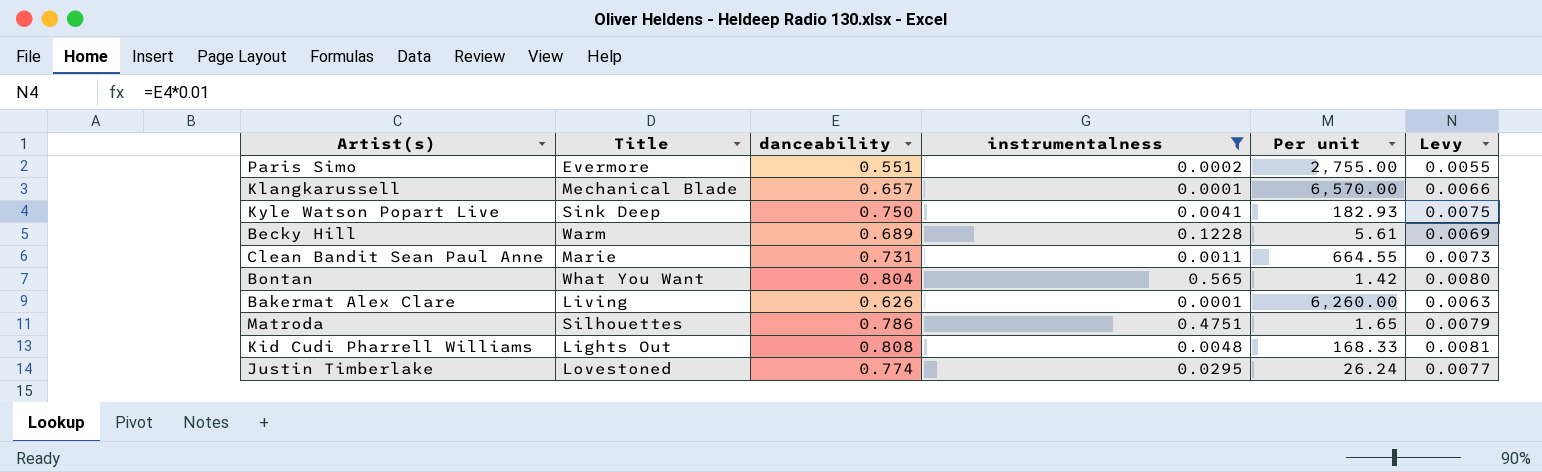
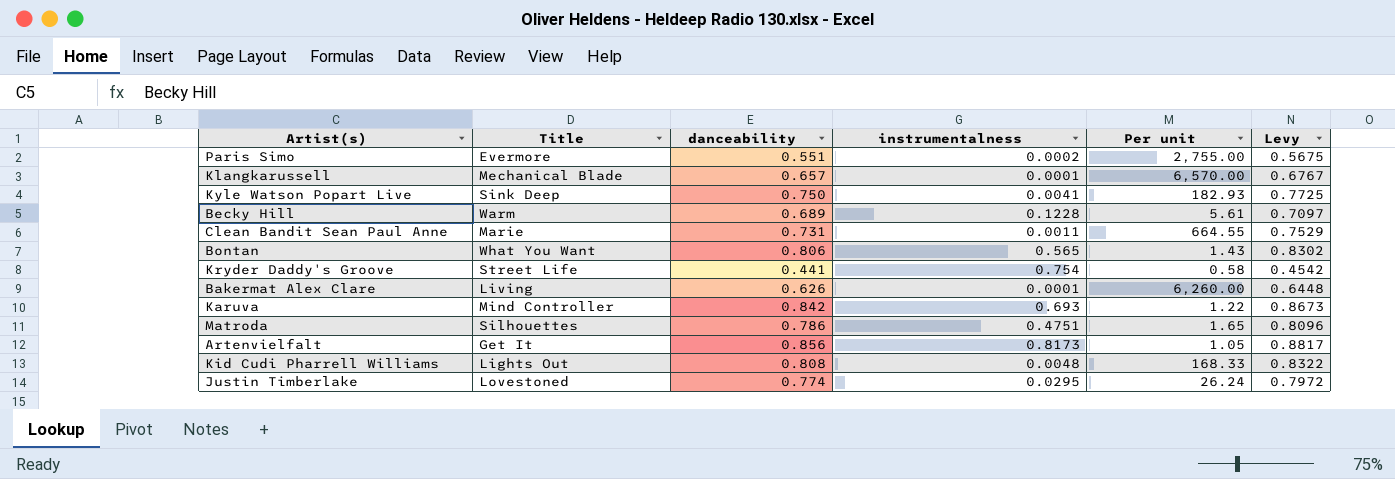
filter: instrumentalness <= 0.565 -> none
column Levy | formula: [danceability] * 0.01 -> [danceability] * 1.03
Bontan | danceability: 0.804 -> 0.806
Bontan | Per unit: 1.42 -> 1.43

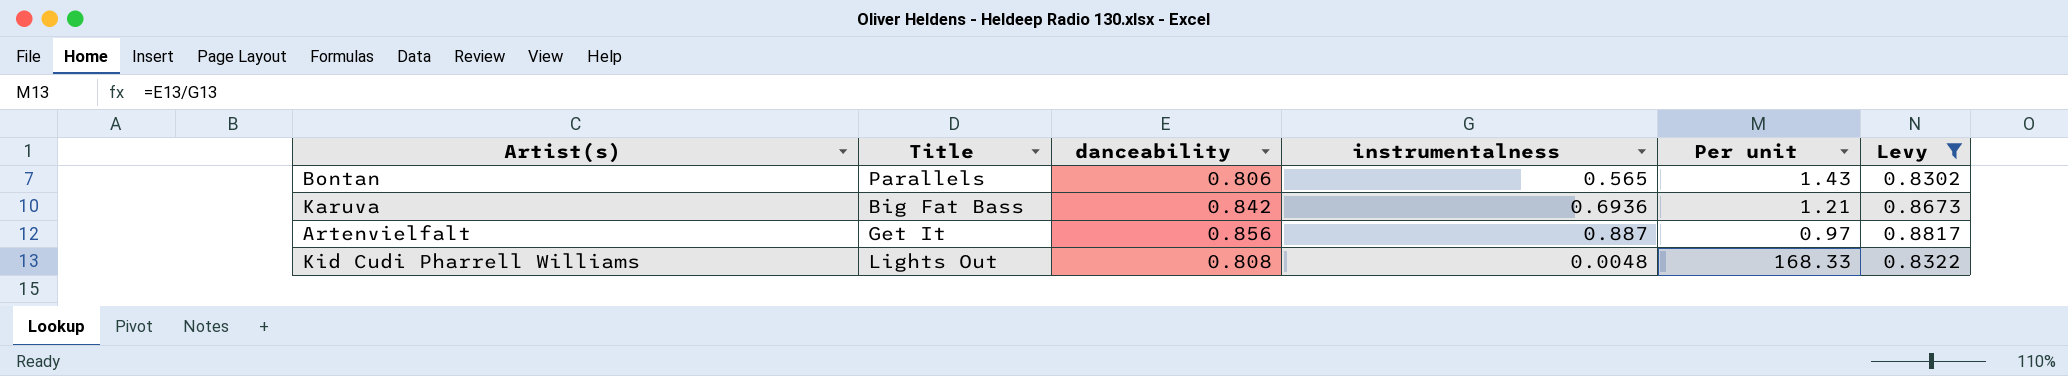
filter: none -> Levy >= 0.8302
Bontan | Title: What You Want -> Parallels
Karuva | Title: Mind Controller -> Big Fat Bass
Karuva | instrumentalness: 0.693 -> 0.6936
Karuva | Per unit: 1.22 -> 1.21
Artenvielfalt | instrumentalness: 0.8173 -> 0.887
Artenvielfalt | Per unit: 1.05 -> 0.97

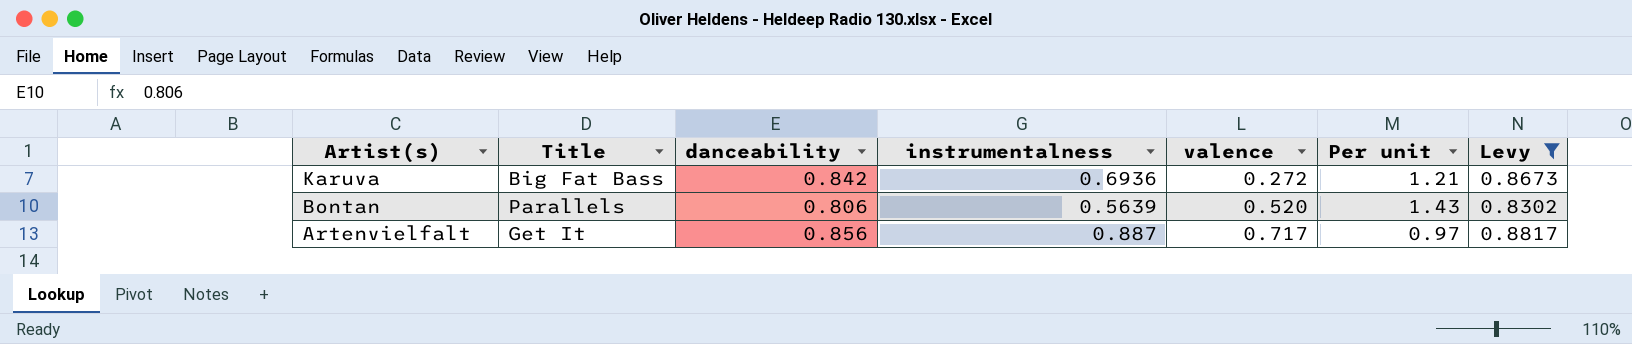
row order: none -> Artist(s) descending
column valence | position: none -> 5
row Kid Cudi Pharrell Williams: Lights Out | 0.808 | 0.0048 | 168.33 | 0.8322 -> none
Bontan | instrumentalness: 0.565 -> 0.5639

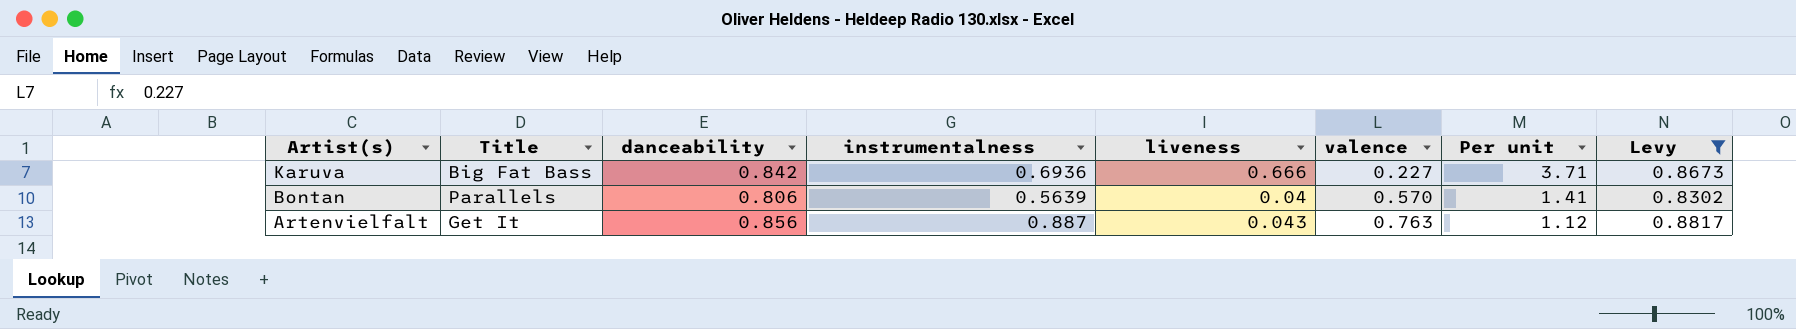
column liveness | position: none -> 5
column Per unit | formula: [danceability] / [instrumentalness] -> [danceability] / [valence]
Karuva | valence: 0.272 -> 0.227
Bontan | valence: 0.520 -> 0.570
Artenvielfalt | valence: 0.717 -> 0.763

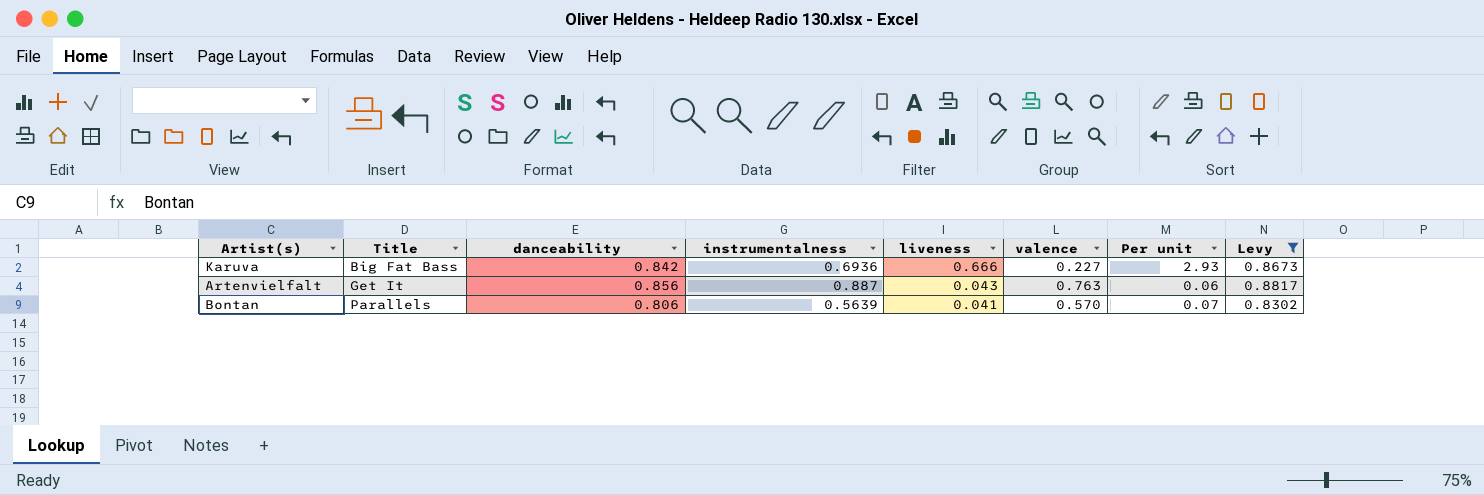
row order: Artist(s) descending -> Title ascending
column Per unit | formula: [danceability] / [valence] -> [liveness] / [valence]
Bontan | liveness: 0.04 -> 0.041

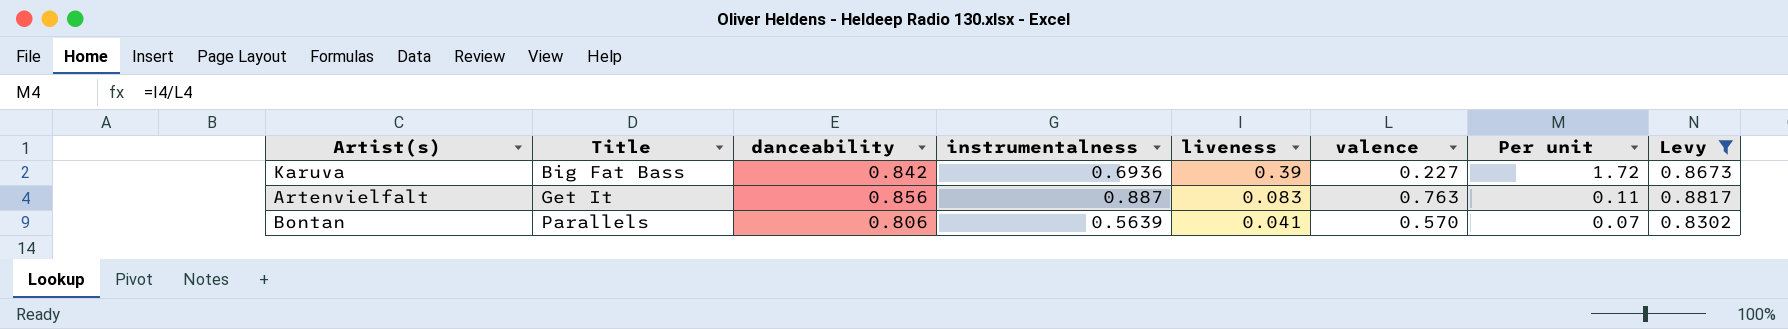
Karuva | liveness: 0.666 -> 0.39
Karuva | Per unit: 2.93 -> 1.72
Artenvielfalt | liveness: 0.043 -> 0.083
Artenvielfalt | Per unit: 0.06 -> 0.11

